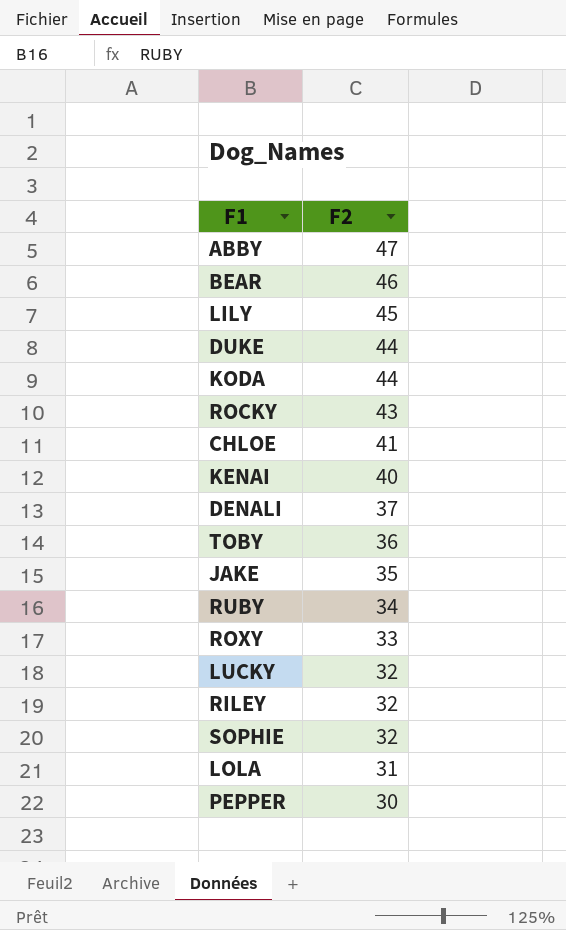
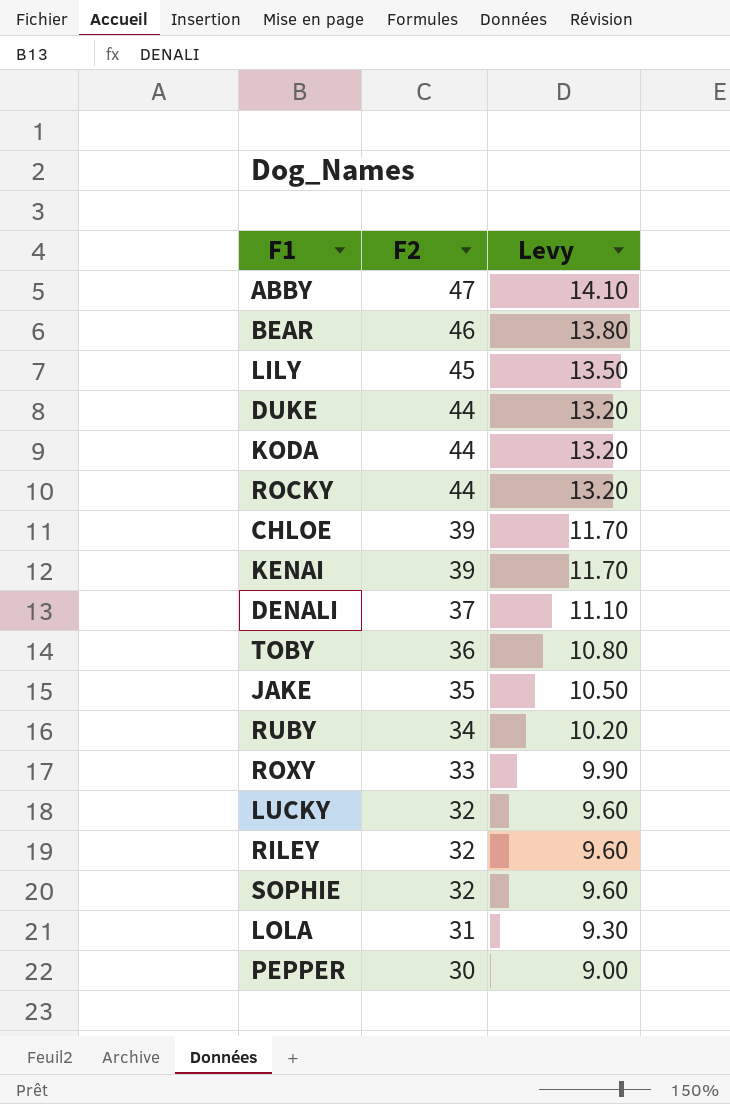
column Levy | formula: none -> [F2] * 0.3
ROCKY | F2: 43 -> 44
CHLOE | F2: 41 -> 39
KENAI | F2: 40 -> 39

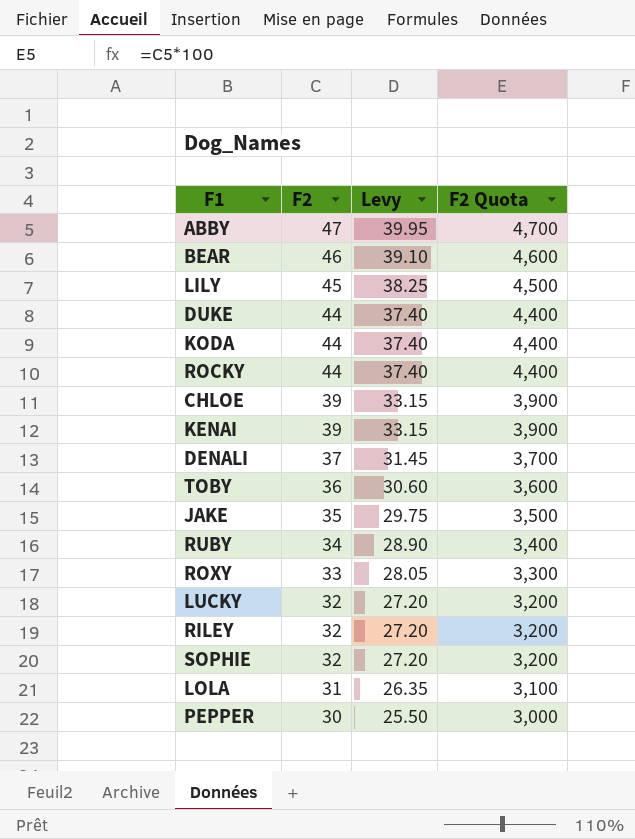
column Levy | formula: [F2] * 0.3 -> [F2] * 0.85
column F2 Quota | formula: none -> [F2] * 100

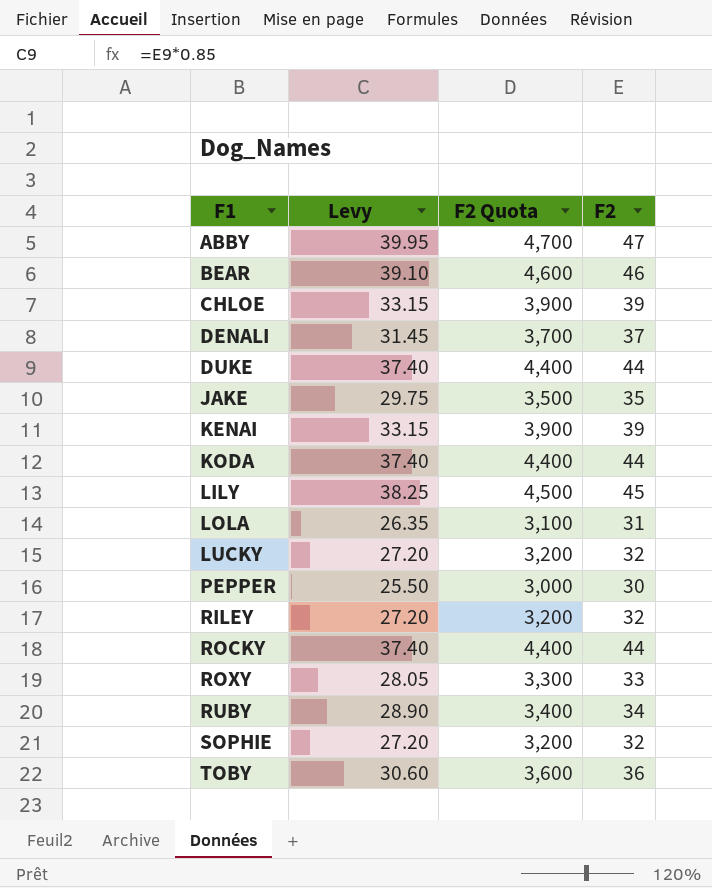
row order: F2 descending -> F1 ascending
column F2 | position: 2 -> 4

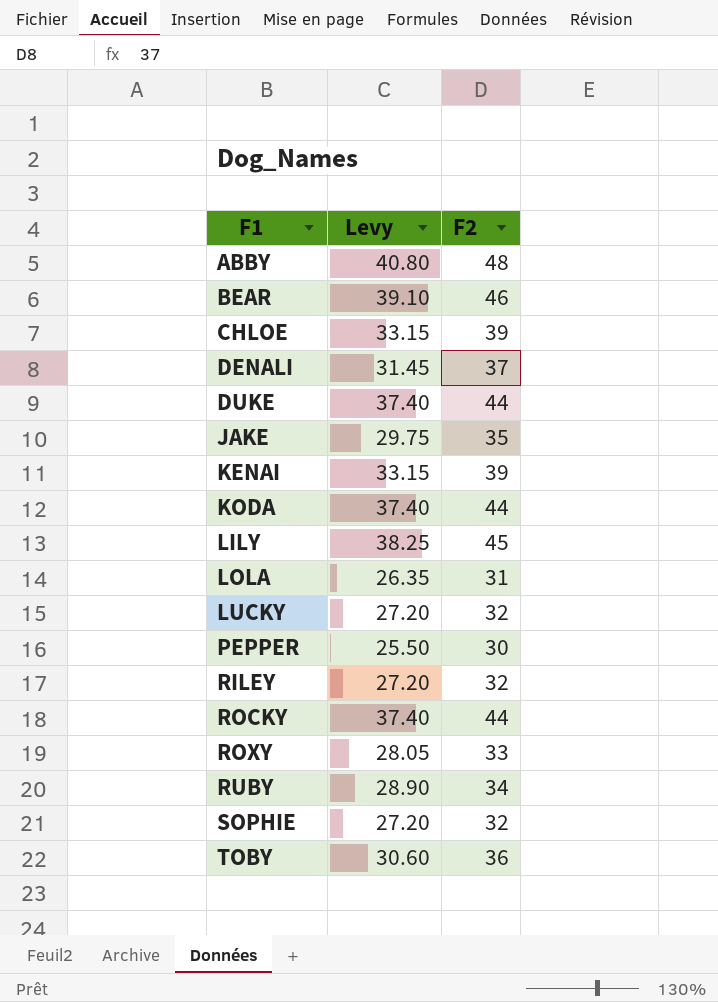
column F2 Quota | formula: [F2] * 100 -> none
ABBY | Levy: 39.95 -> 40.80
ABBY | F2: 47 -> 48

